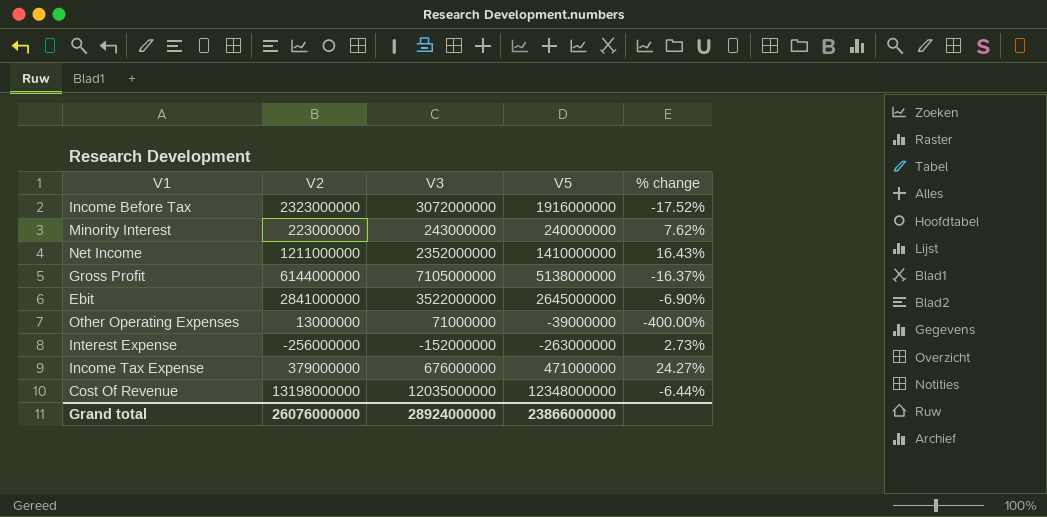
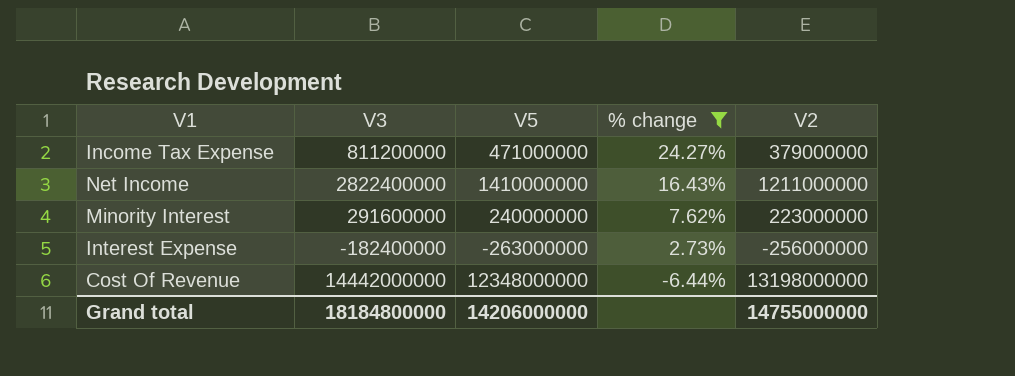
filter: none -> % change >= -6.44%
row order: none -> % change descending
column V2 | position: 2 -> 5
Income Tax Expense | V3: 676000000 -> 811200000
Net Income | V3: 2352000000 -> 2822400000
Minority Interest | V3: 243000000 -> 291600000
Interest Expense | V3: -152000000 -> -182400000
Cost Of Revenue | V3: 12035000000 -> 14442000000
Grand total | V3: 28924000000 -> 18184800000
Grand total | V5: 23866000000 -> 14206000000
Grand total | V2: 26076000000 -> 14755000000

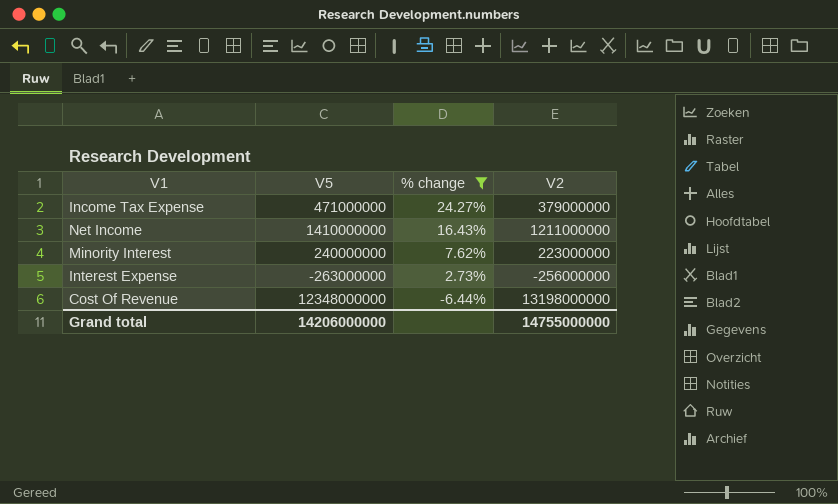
column V3 | position: 2 -> none

